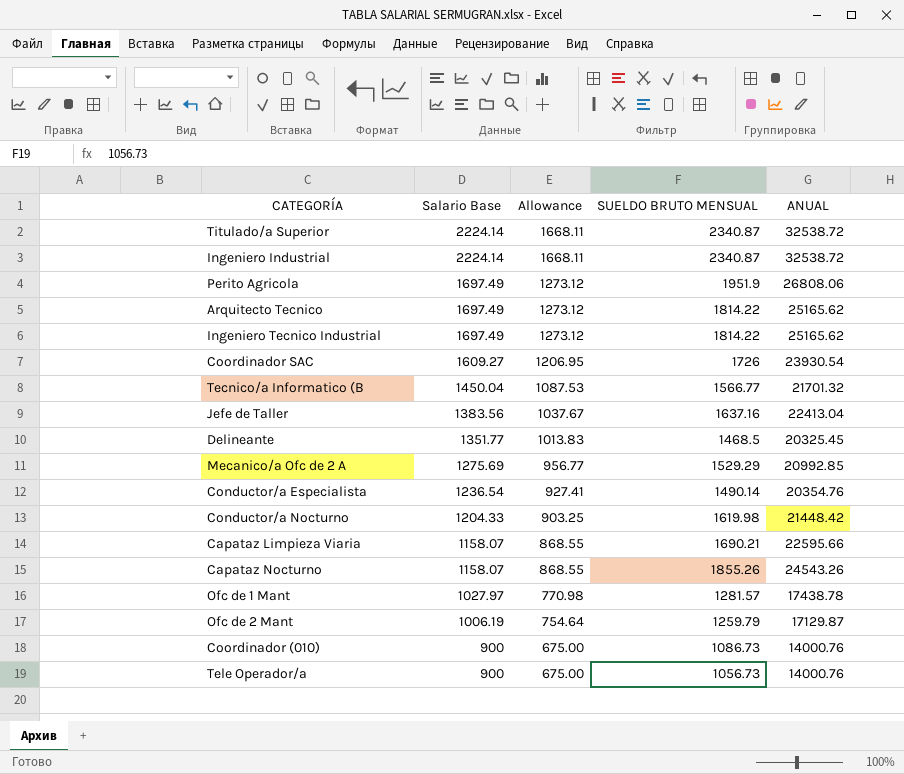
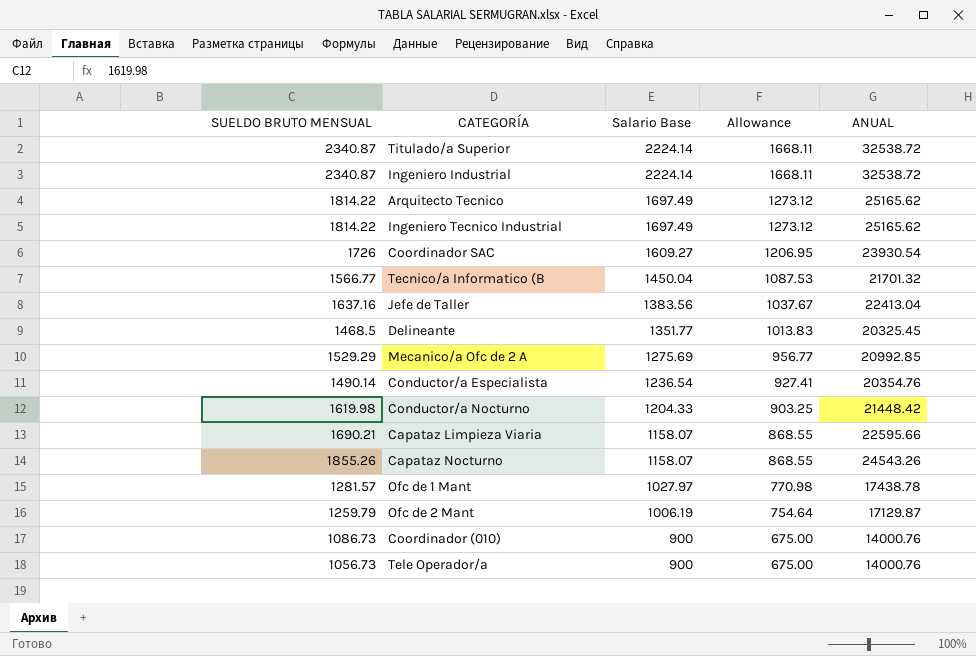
column SUELDO BRUTO MENSUAL | position: 4 -> 1
row Perito Agricola: 1697.49 | 1273.12 | 1951.9 | 26808.06 -> none

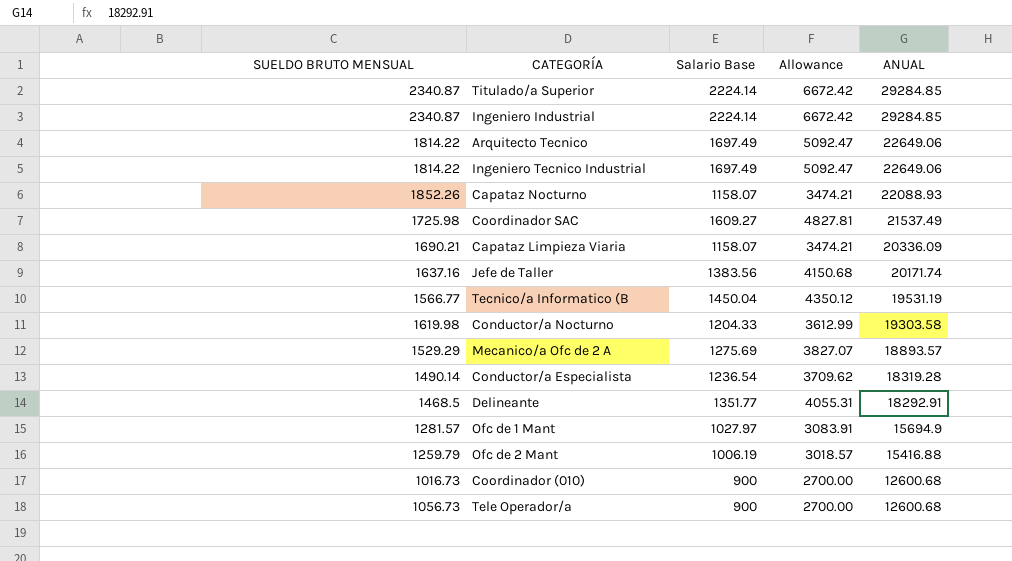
row order: Salario Base descending -> ANUAL descending
column Allowance | formula: [Salario Base] * 0.75 -> [Salario Base] * 3
Titulado/a Superior | ANUAL: 32538.72 -> 29284.85
Ingeniero Industrial | ANUAL: 32538.72 -> 29284.85
Arquitecto Tecnico | ANUAL: 25165.62 -> 22649.06
Ingeniero Tecnico Industrial | ANUAL: 25165.62 -> 22649.06
Capataz Nocturno | SUELDO BRUTO MENSUAL: 1855.26 -> 1852.26
Capataz Nocturno | ANUAL: 24543.26 -> 22088.93
Coordinador SAC | SUELDO BRUTO MENSUAL: 1726 -> 1725.98
Coordinador SAC | ANUAL: 23930.54 -> 21537.49
Capataz Limpieza Viaria | ANUAL: 22595.66 -> 20336.09
Jefe de Taller | ANUAL: 22413.04 -> 20171.74
Tecnico/a Informatico (B | ANUAL: 21701.32 -> 19531.19
Conductor/a Nocturno | ANUAL: 21448.42 -> 19303.58
Mecanico/a Ofc de 2 A | ANUAL: 20992.85 -> 18893.57
Conductor/a Especialista | ANUAL: 20354.76 -> 18319.28
Delineante | ANUAL: 20325.45 -> 18292.91
Ofc de 1 Mant | ANUAL: 17438.78 -> 15694.9
Ofc de 2 Mant | ANUAL: 17129.87 -> 15416.88
Coordinador (010) | SUELDO BRUTO MENSUAL: 1086.73 -> 1016.73
Coordinador (010) | ANUAL: 14000.76 -> 12600.68
Tele Operador/a | ANUAL: 14000.76 -> 12600.68

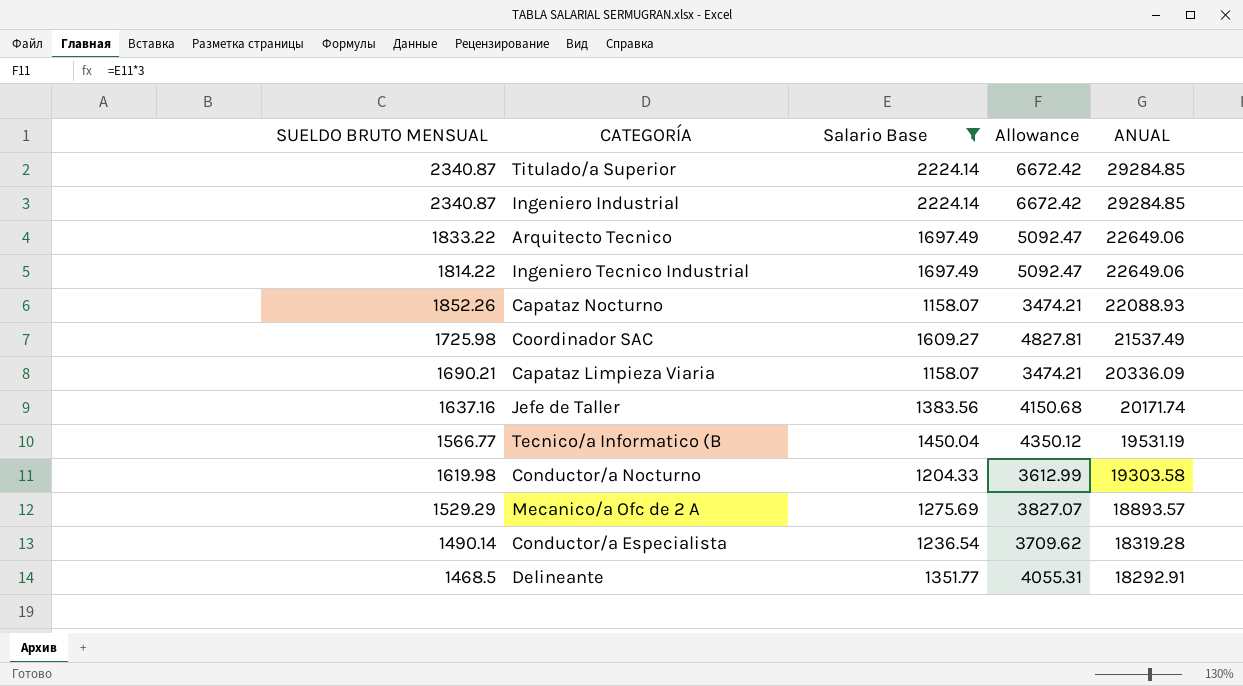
filter: none -> Salario Base >= 1158.07
Arquitecto Tecnico | SUELDO BRUTO MENSUAL: 1814.22 -> 1833.22

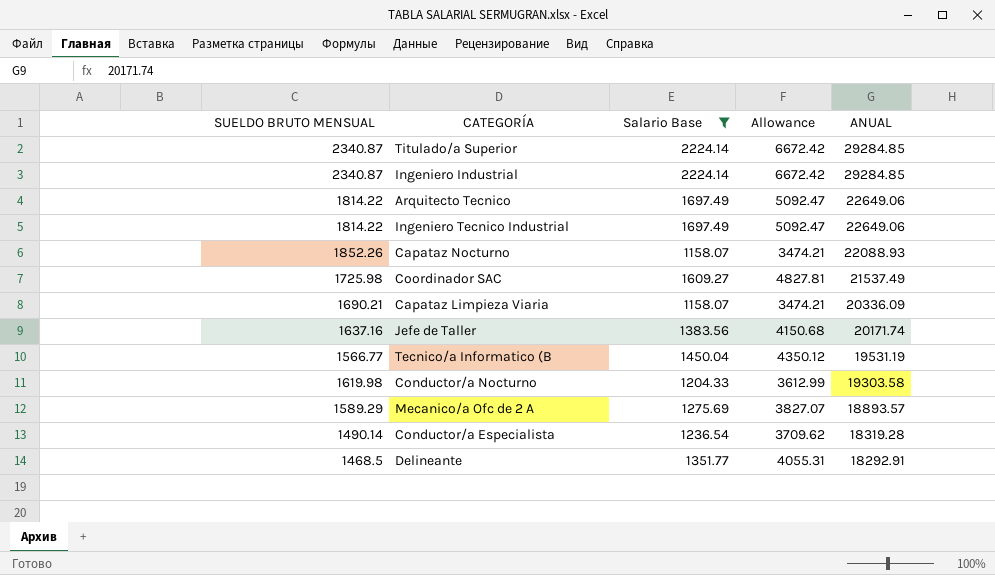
Arquitecto Tecnico | SUELDO BRUTO MENSUAL: 1833.22 -> 1814.22
Mecanico/a Ofc de 2 A | SUELDO BRUTO MENSUAL: 1529.29 -> 1589.29

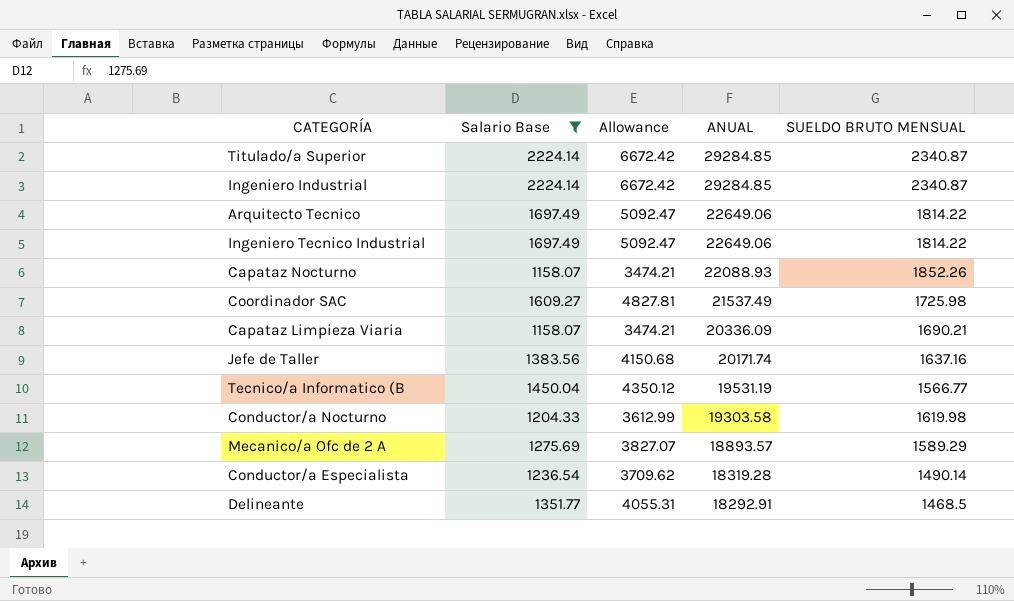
column SUELDO BRUTO MENSUAL | position: 1 -> 5

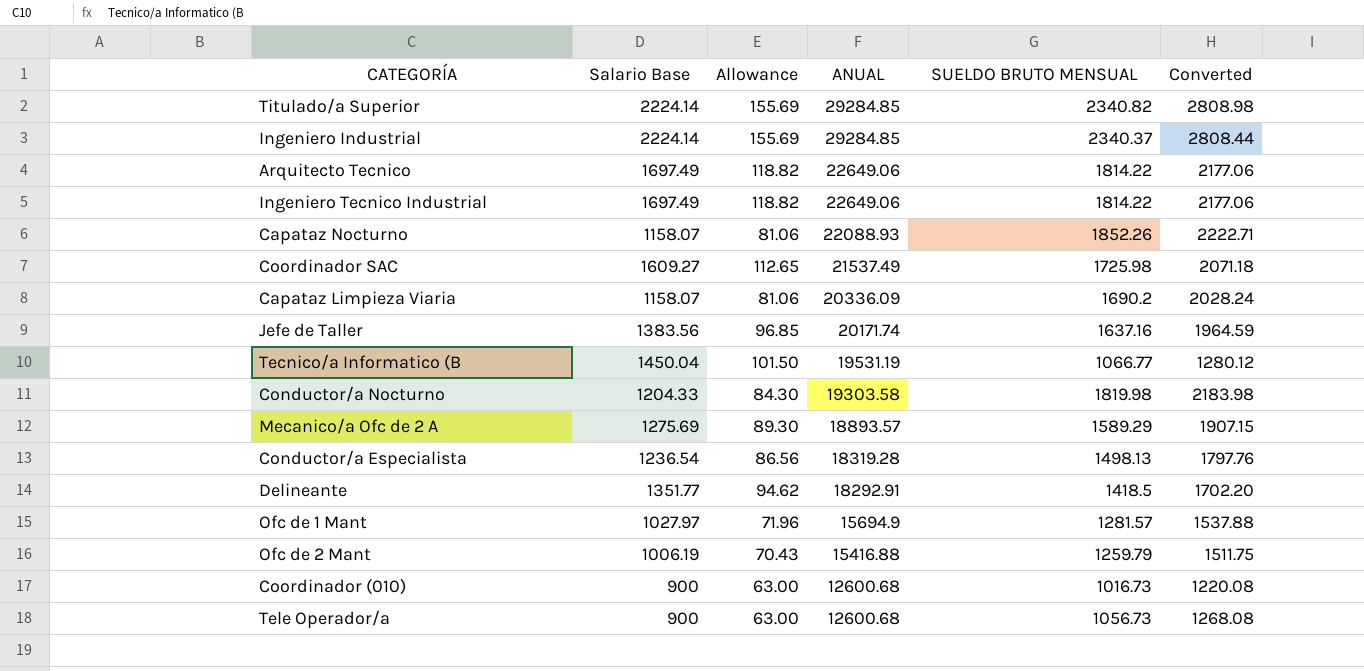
filter: Salario Base >= 1158.07 -> none
column Allowance | formula: [Salario Base] * 3 -> [Salario Base] * 0.07
column Converted | formula: none -> [SUELDO BRUTO MENSUAL] * 1.2
Titulado/a Superior | SUELDO BRUTO MENSUAL: 2340.87 -> 2340.82
Ingeniero Industrial | SUELDO BRUTO MENSUAL: 2340.87 -> 2340.37
Capataz Limpieza Viaria | SUELDO BRUTO MENSUAL: 1690.21 -> 1690.2
Tecnico/a Informatico (B | SUELDO BRUTO MENSUAL: 1566.77 -> 1066.77
Conductor/a Nocturno | SUELDO BRUTO MENSUAL: 1619.98 -> 1819.98
Conductor/a Especialista | SUELDO BRUTO MENSUAL: 1490.14 -> 1498.13
Delineante | SUELDO BRUTO MENSUAL: 1468.5 -> 1418.5

